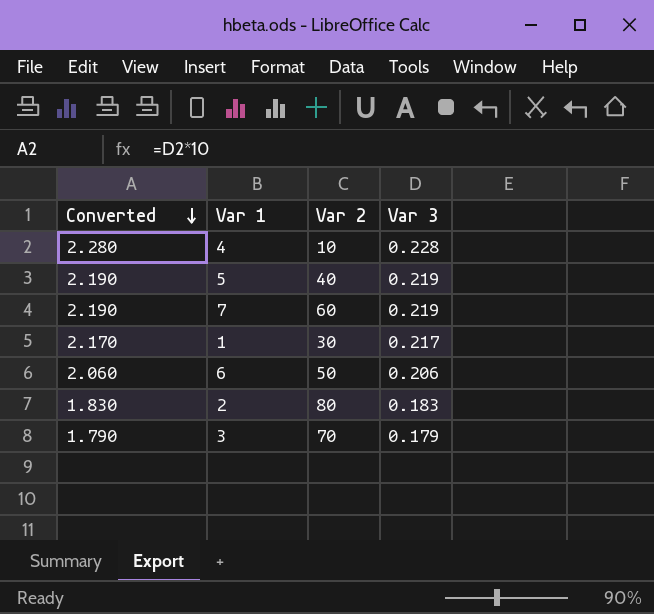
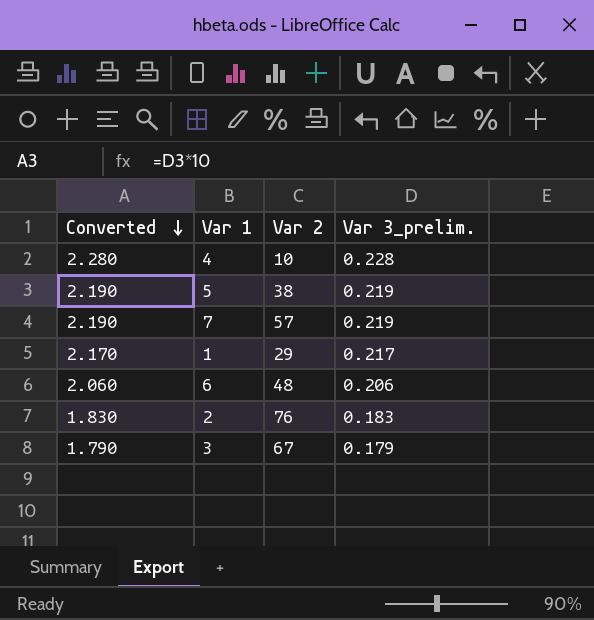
column name: Var 3 -> Var 3_prelim.
5 | Var 2: 40 -> 38
7 | Var 2: 60 -> 57
1 | Var 2: 30 -> 29
6 | Var 2: 50 -> 48
2 | Var 2: 80 -> 76
3 | Var 2: 70 -> 67

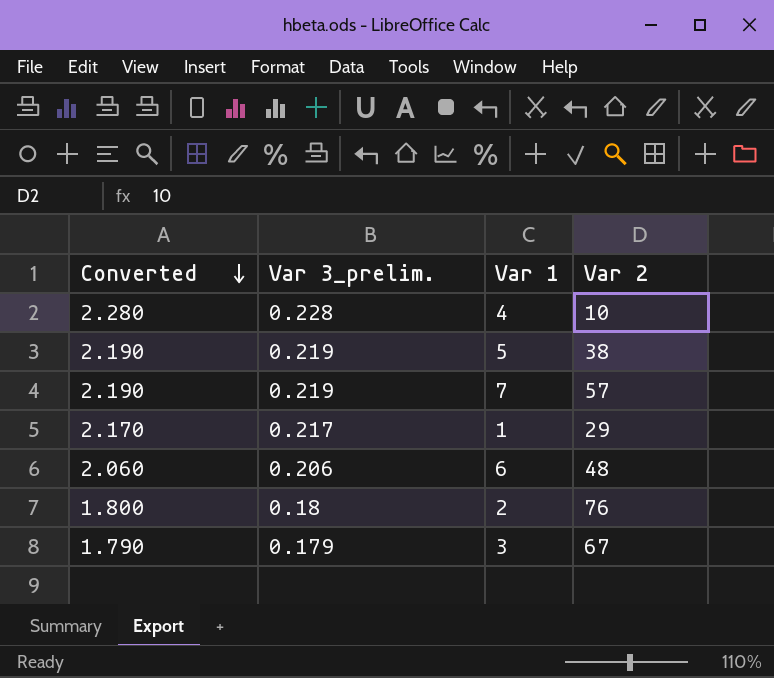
column Var 3_prelim. | position: 4 -> 2
2 | Converted: 1.830 -> 1.800
2 | Var 3_prelim.: 0.183 -> 0.18

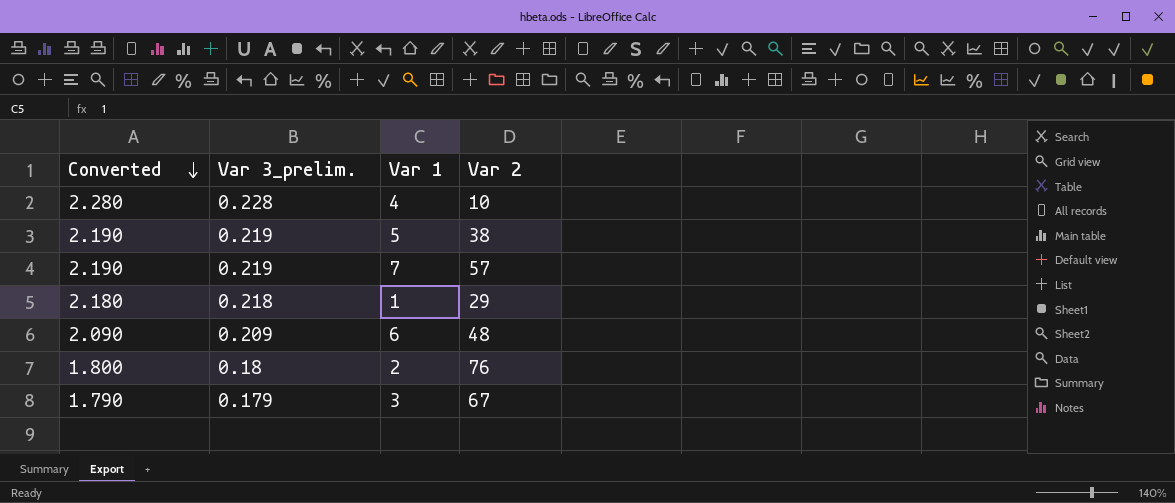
1 | Converted: 2.170 -> 2.180
1 | Var 3_prelim.: 0.217 -> 0.218
6 | Converted: 2.060 -> 2.090
6 | Var 3_prelim.: 0.206 -> 0.209

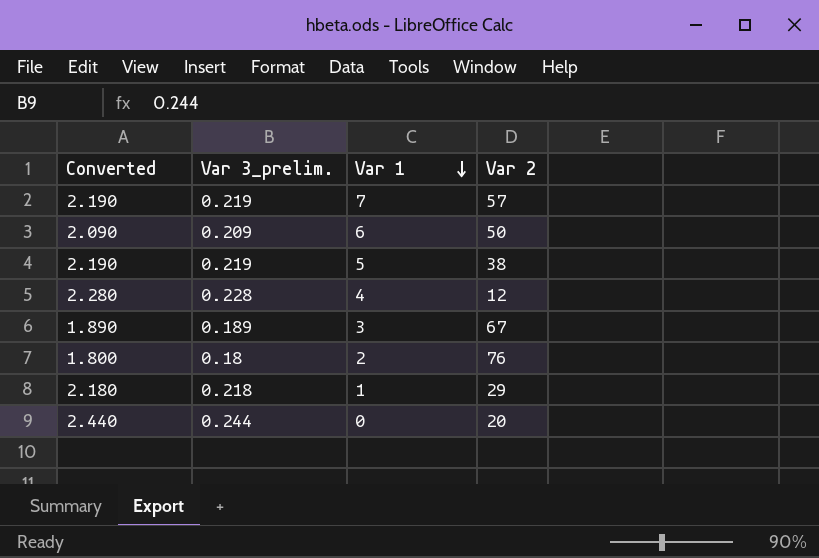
row order: Converted descending -> Var 1 descending
6 | Var 2: 48 -> 50
4 | Var 2: 10 -> 12
3 | Converted: 1.790 -> 1.890
3 | Var 3_prelim.: 0.179 -> 0.189
row 0: none -> 2.440 | 0.244 | 20

